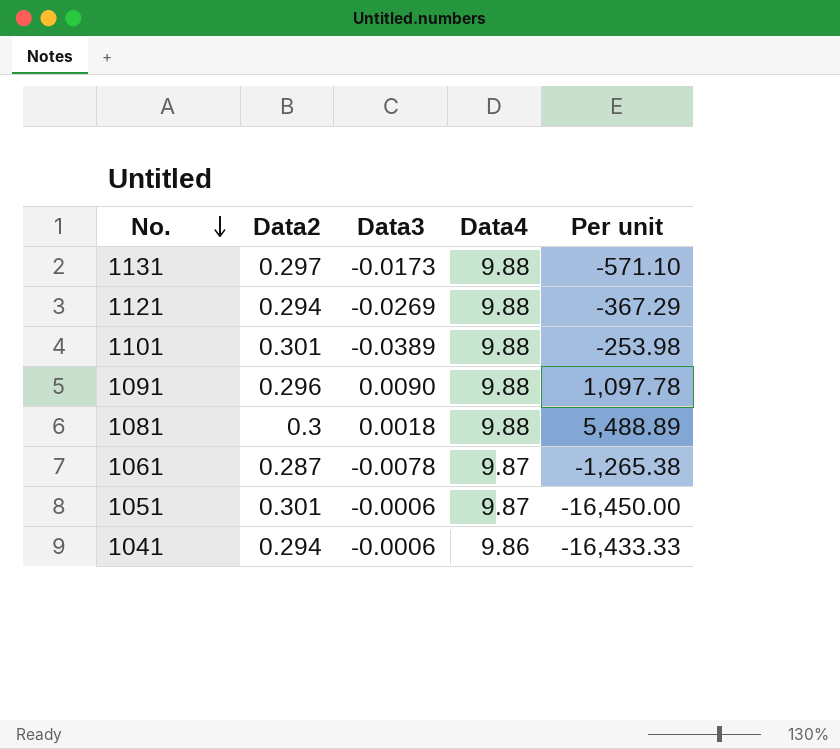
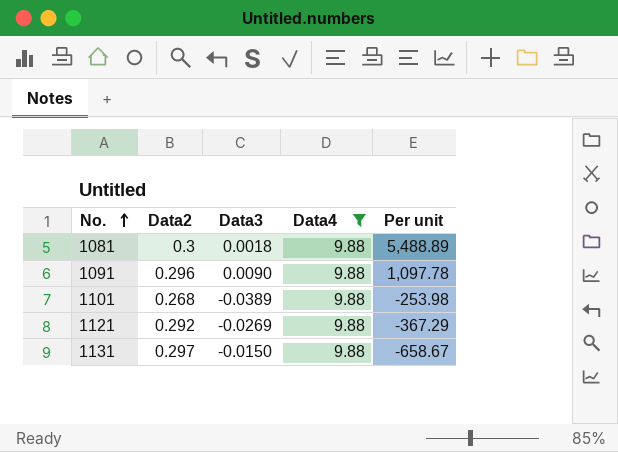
filter: none -> Data4 = 9.88
row order: No. descending -> No. ascending
1101 | Data2: 0.301 -> 0.268
1121 | Data2: 0.294 -> 0.292
1131 | Data3: -0.0173 -> -0.0150
1131 | Per unit: -571.10 -> -658.67

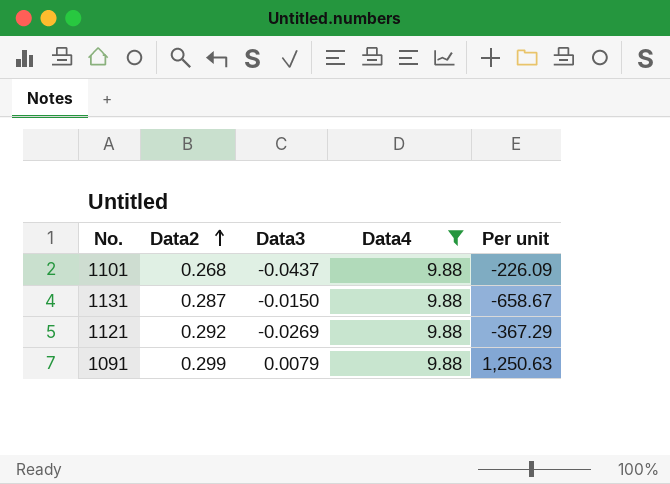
row order: No. ascending -> Data2 ascending
row 1081: 0.3 | 0.0018 | 9.88 | 5,488.89 -> none
1101 | Data3: -0.0389 -> -0.0437
1101 | Per unit: -253.98 -> -226.09
1131 | Data2: 0.297 -> 0.287
1091 | Data2: 0.296 -> 0.299
1091 | Data3: 0.0090 -> 0.0079
1091 | Per unit: 1,097.78 -> 1,250.63

